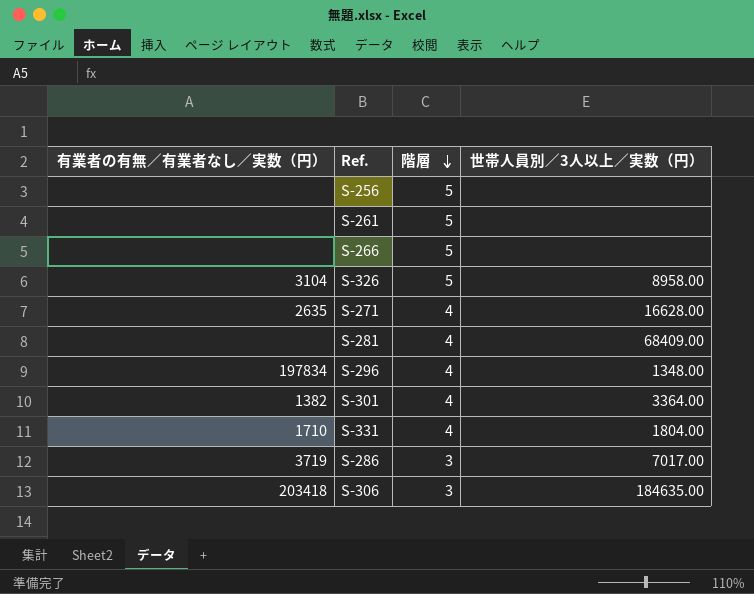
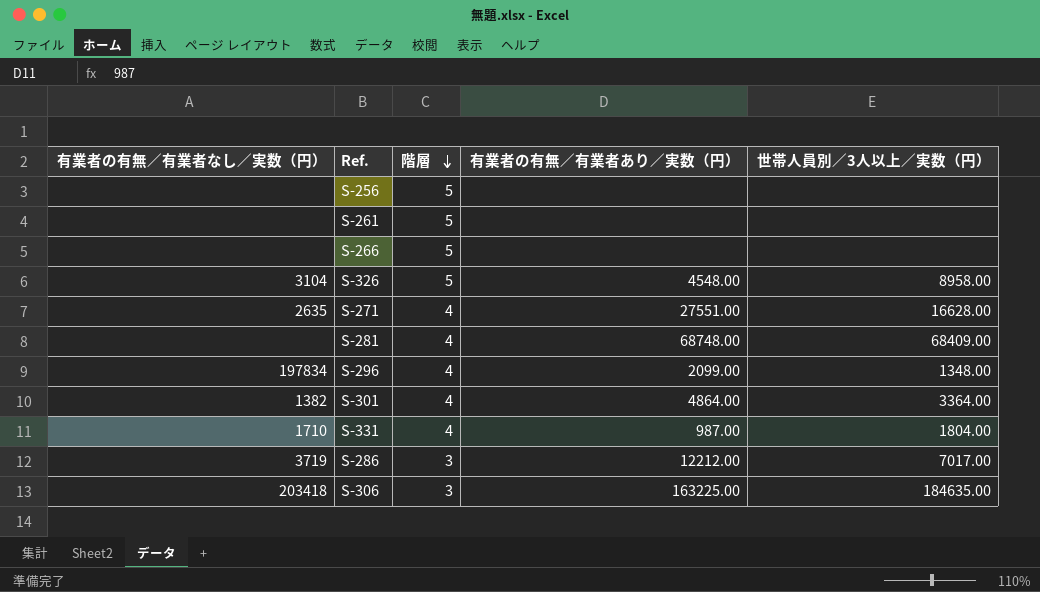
column 有業者の有無／有業者あり／実数（円） | position: none -> 4

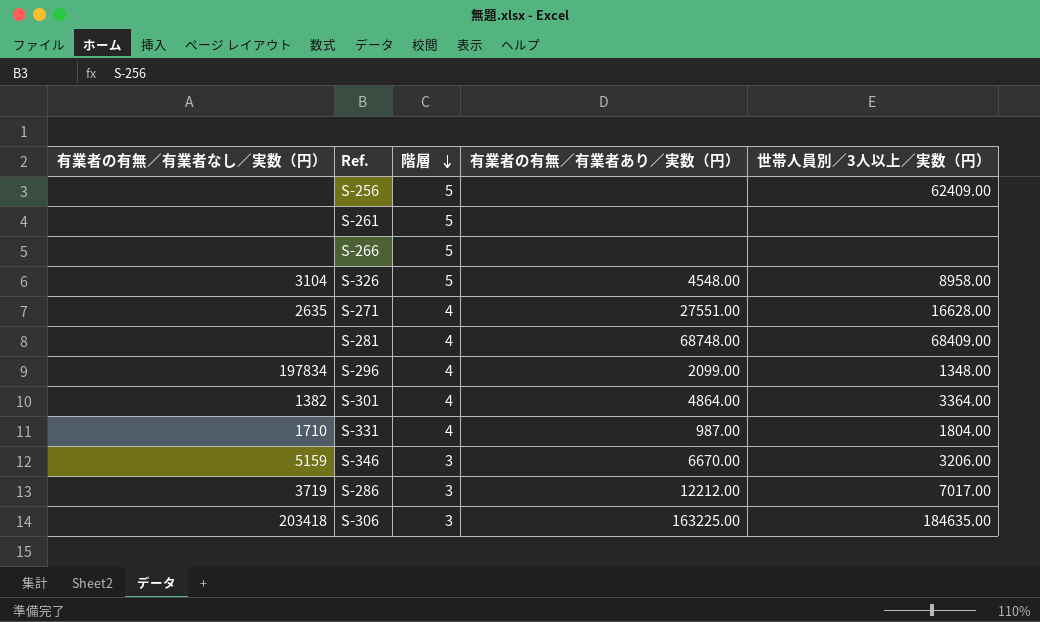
S-256 | 世帯人員別／3人以上／実数（円）: none -> 62409.00
row S-346: none -> 5159 | 3 | 6670.00 | 3206.00

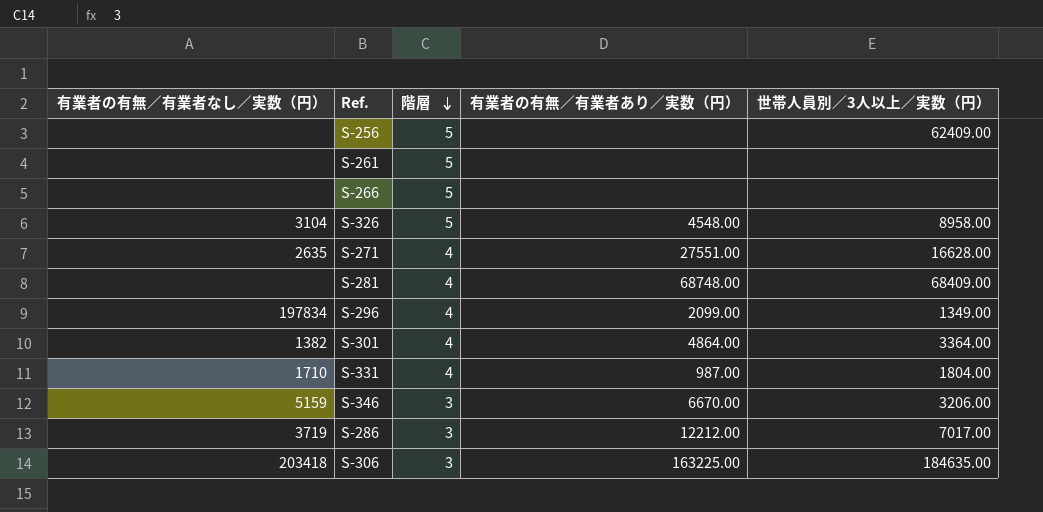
S-296 | 世帯人員別／3人以上／実数（円）: 1348.00 -> 1349.00

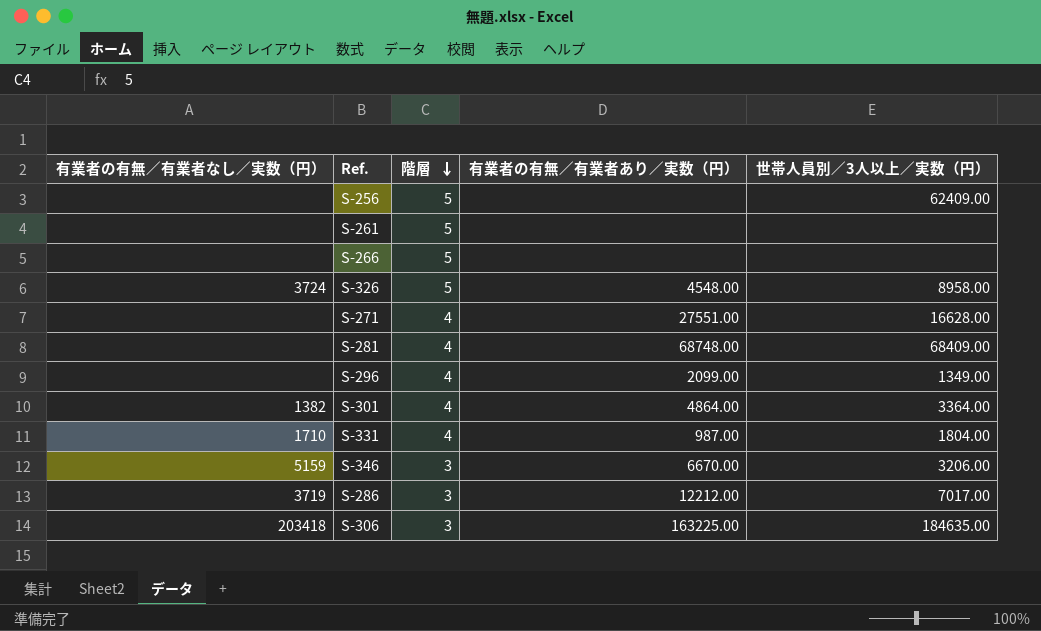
S-326 | 有業者の有無／有業者なし／実数（円）: 3104 -> 3724
S-271 | 有業者の有無／有業者なし／実数（円）: 2635 -> none
S-296 | 有業者の有無／有業者なし／実数（円）: 197834 -> none

